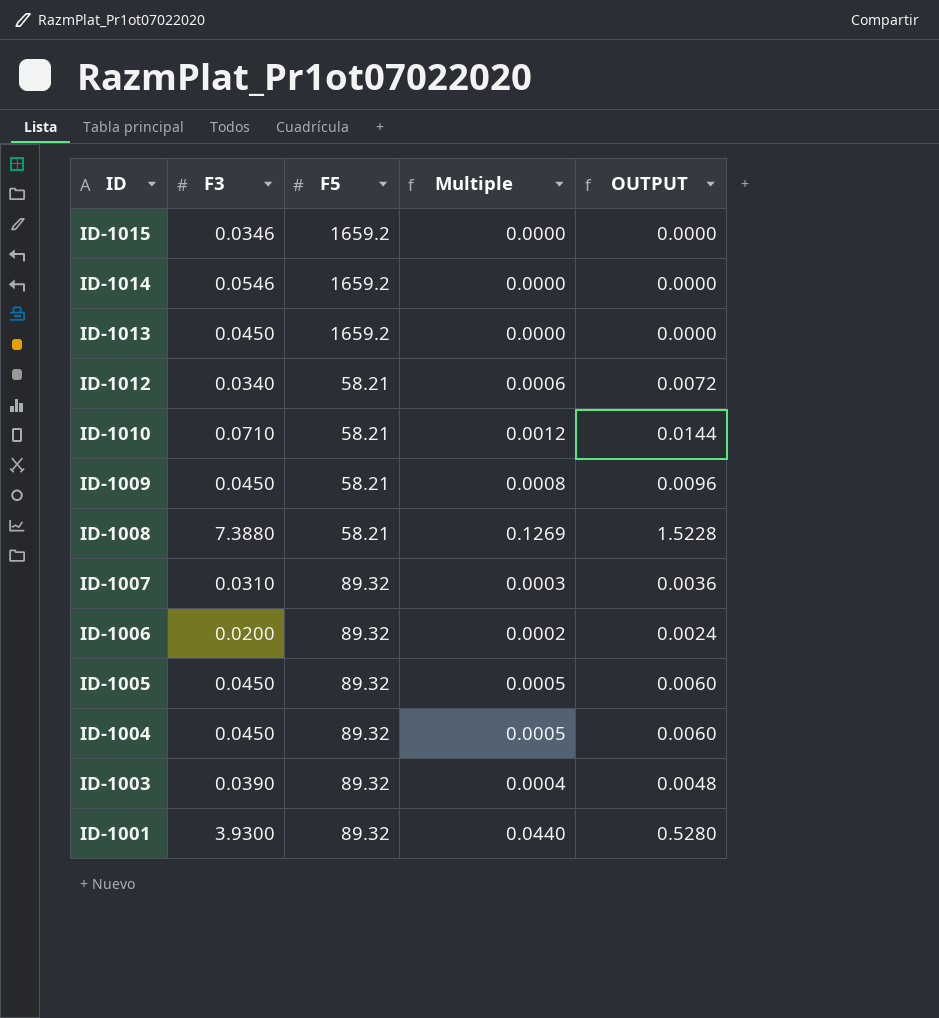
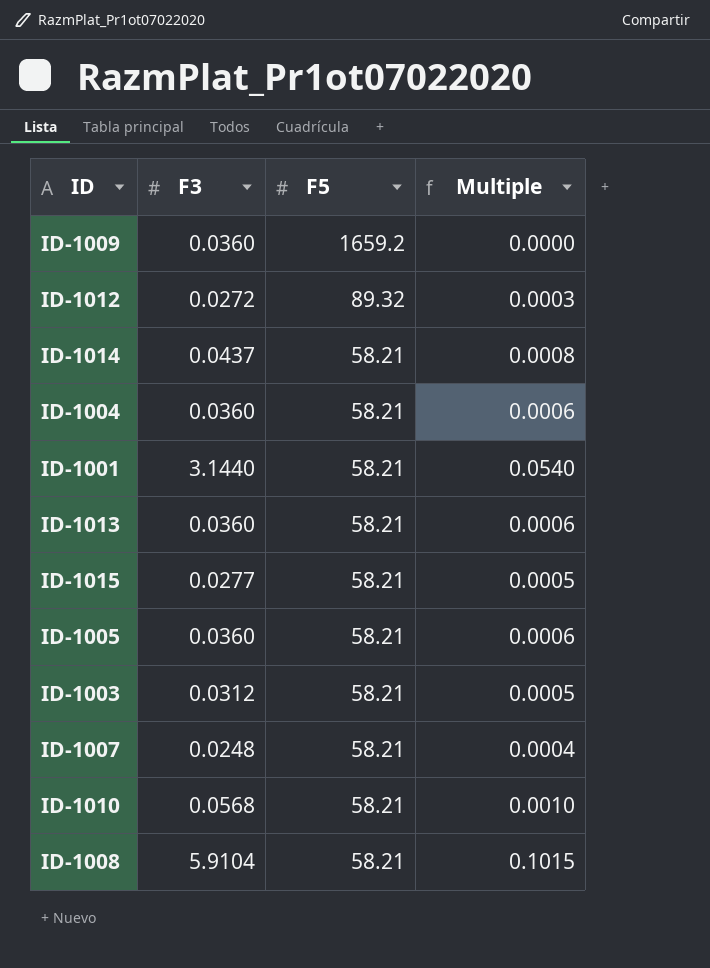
row order: ID descending -> F5 descending
column OUTPUT | formula: [Multiple] * 12 -> none
row ID-1006: 0.0200 | 89.32 | 0.0002 | 0.0024 -> none
ID-1009 | F3: 0.0450 -> 0.0360
ID-1009 | F5: 58.21 -> 1659.2
ID-1009 | Multiple: 0.0008 -> 0.0000
ID-1012 | F3: 0.0340 -> 0.0272
ID-1012 | F5: 58.21 -> 89.32
ID-1012 | Multiple: 0.0006 -> 0.0003
ID-1014 | F3: 0.0546 -> 0.0437
ID-1014 | F5: 1659.2 -> 58.21
ID-1014 | Multiple: 0.0000 -> 0.0008
ID-1004 | F3: 0.0450 -> 0.0360
ID-1004 | F5: 89.32 -> 58.21
ID-1004 | Multiple: 0.0005 -> 0.0006
ID-1001 | F3: 3.9300 -> 3.1440
ID-1001 | F5: 89.32 -> 58.21
ID-1001 | Multiple: 0.0440 -> 0.0540
ID-1013 | F3: 0.0450 -> 0.0360
ID-1013 | F5: 1659.2 -> 58.21
ID-1013 | Multiple: 0.0000 -> 0.0006
ID-1015 | F3: 0.0346 -> 0.0277
ID-1015 | F5: 1659.2 -> 58.21
ID-1015 | Multiple: 0.0000 -> 0.0005
ID-1005 | F3: 0.0450 -> 0.0360
ID-1005 | F5: 89.32 -> 58.21
ID-1005 | Multiple: 0.0005 -> 0.0006
ID-1003 | F3: 0.0390 -> 0.0312
ID-1003 | F5: 89.32 -> 58.21
ID-1003 | Multiple: 0.0004 -> 0.0005
ID-1007 | F3: 0.0310 -> 0.0248
ID-1007 | F5: 89.32 -> 58.21
ID-1007 | Multiple: 0.0003 -> 0.0004
ID-1010 | F3: 0.0710 -> 0.0568
ID-1010 | Multiple: 0.0012 -> 0.0010
ID-1008 | F3: 7.3880 -> 5.9104
ID-1008 | Multiple: 0.1269 -> 0.1015

